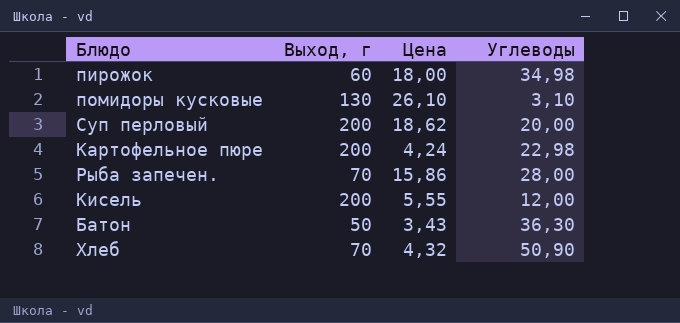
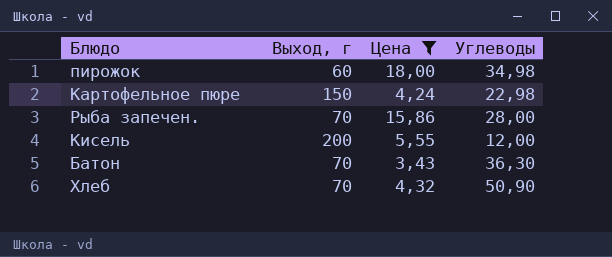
filter: none -> Цена <= 18,00
Картофельное пюре | Выход, г: 200 -> 150
Батон | Выход, г: 50 -> 70

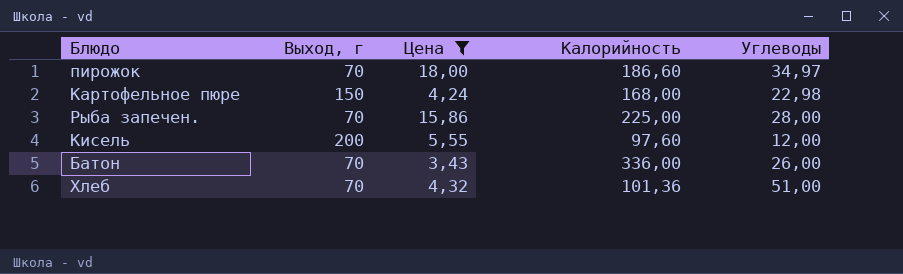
column Калорийность | position: none -> 4
пирожок | Выход, г: 60 -> 70
пирожок | Углеводы: 34,98 -> 34,97
Батон | Углеводы: 36,30 -> 26,00
Хлеб | Углеводы: 50,90 -> 51,00

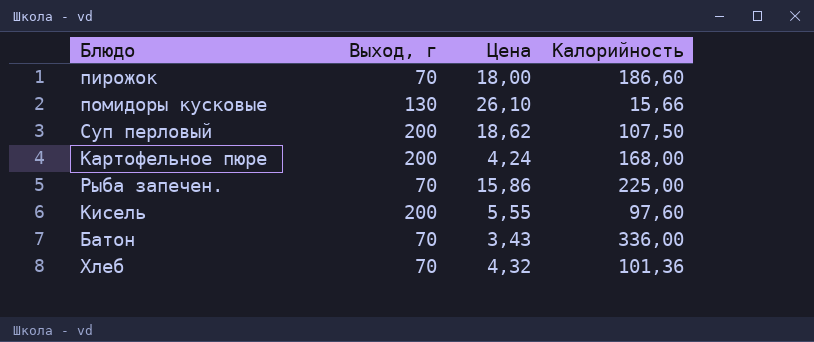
filter: Цена <= 18,00 -> none
column Углеводы | position: 5 -> none
Картофельное пюре | Выход, г: 150 -> 200

